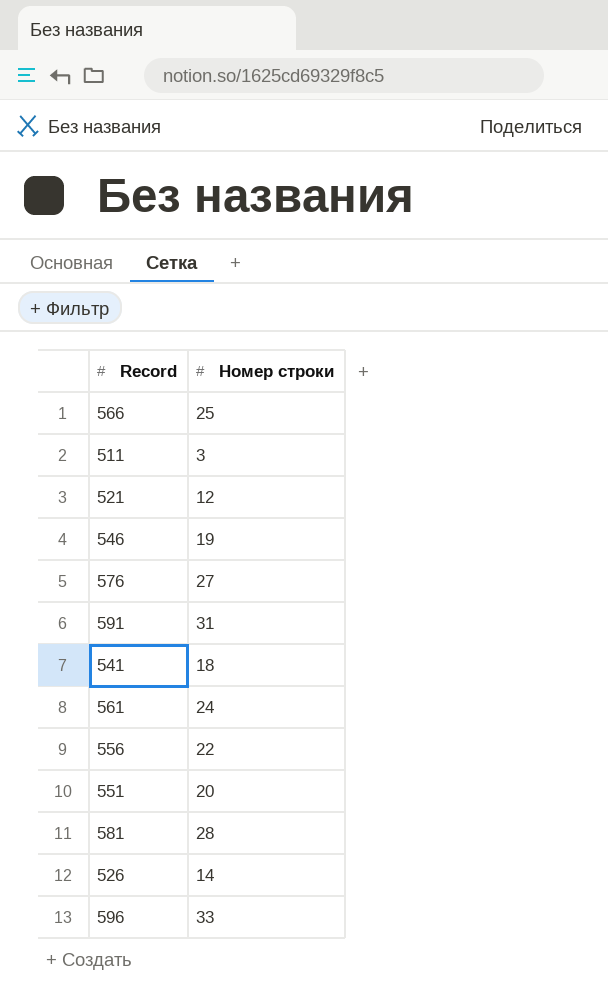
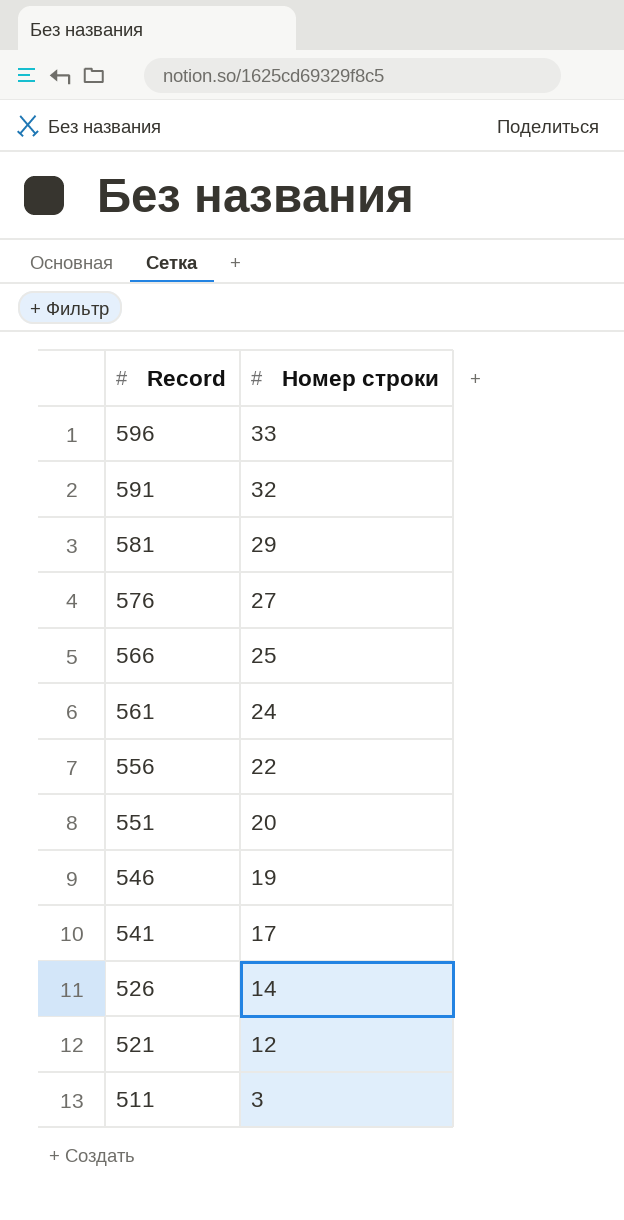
row order: none -> Record descending
591 | Номер строки: 31 -> 32
581 | Номер строки: 28 -> 29
541 | Номер строки: 18 -> 17

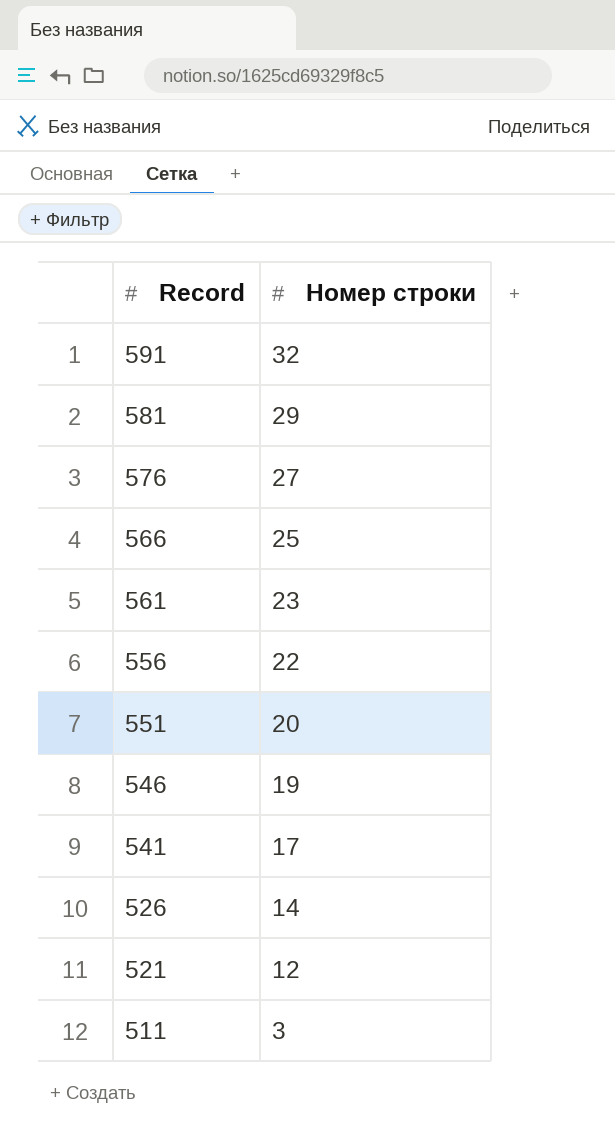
row 596: 33 -> none
561 | Номер строки: 24 -> 23

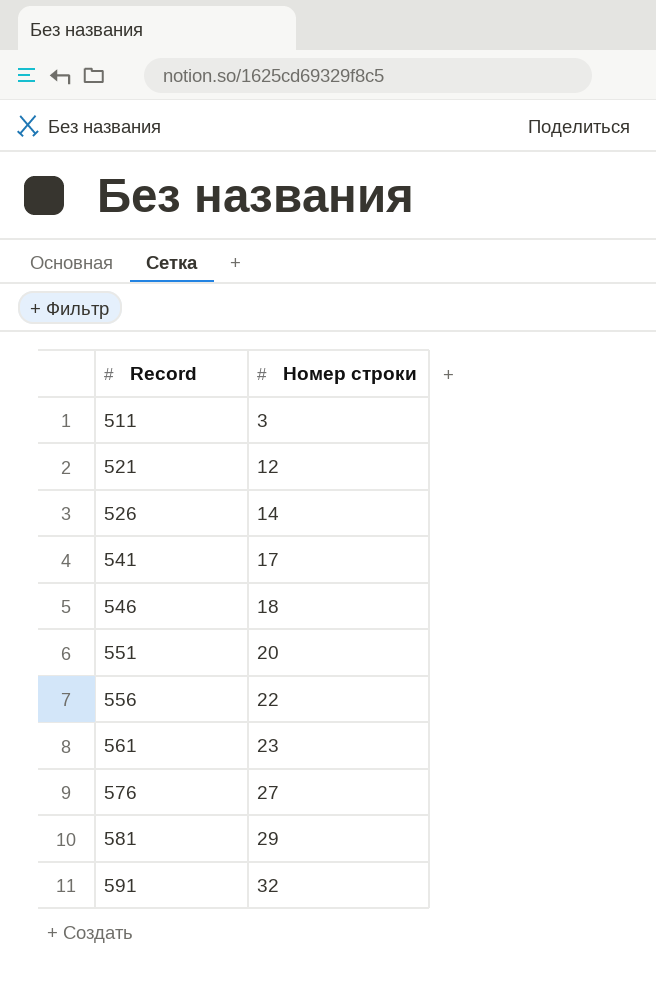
row order: Record descending -> Record ascending
row 566: 25 -> none
546 | Номер строки: 19 -> 18

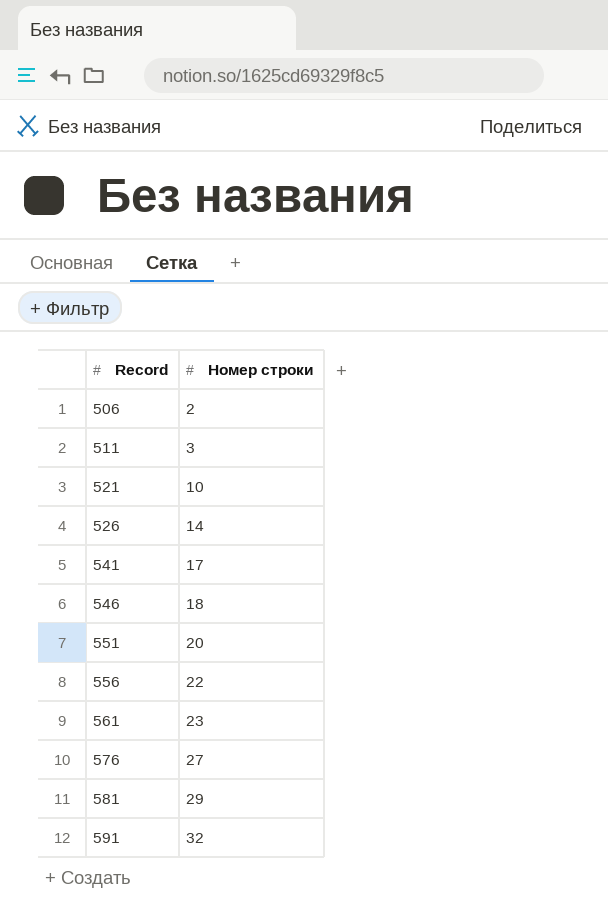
row 506: none -> 2
521 | Номер строки: 12 -> 10

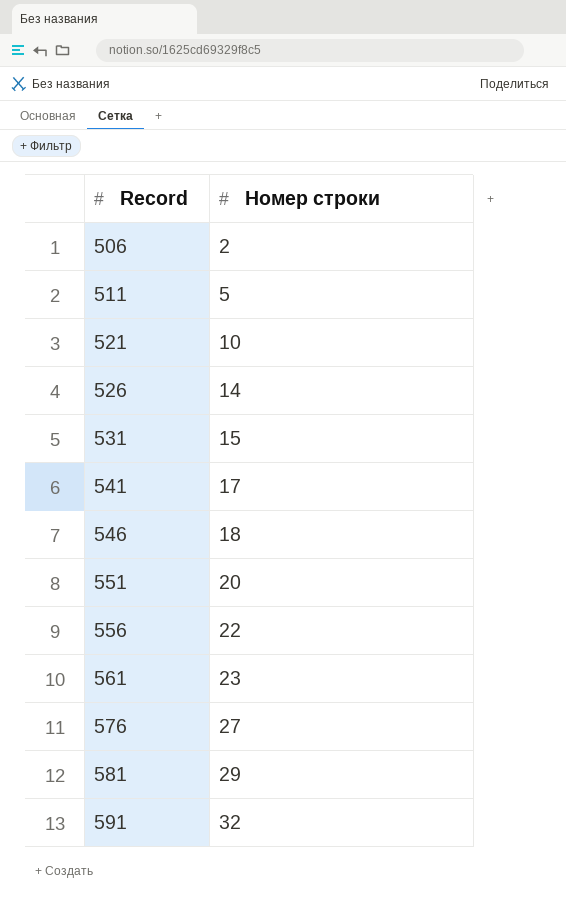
511 | Номер строки: 3 -> 5
row 531: none -> 15

